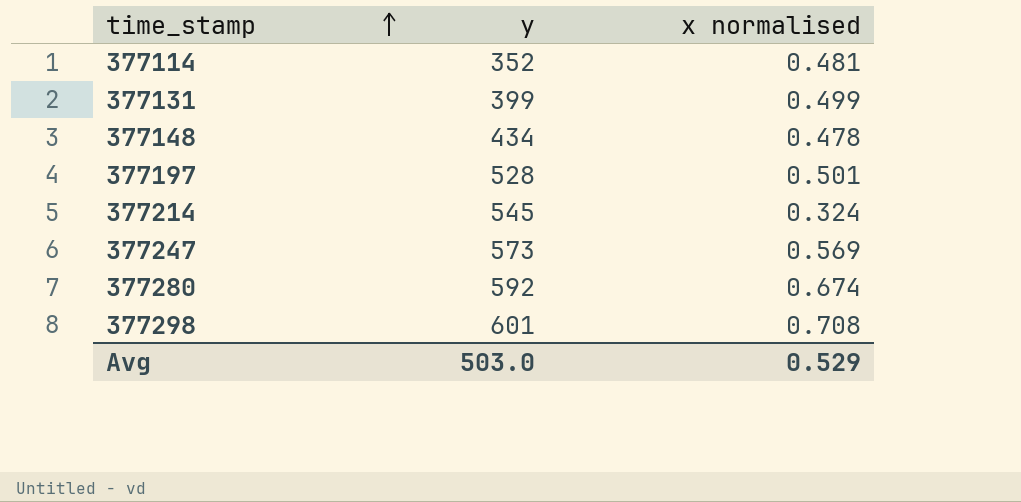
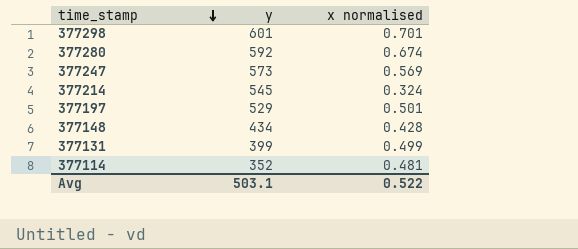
row order: time_stamp ascending -> time_stamp descending
377298 | x normalised: 0.708 -> 0.701
377197 | y: 528 -> 529
377148 | x normalised: 0.478 -> 0.428
Avg | y: 503.0 -> 503.1
Avg | x normalised: 0.529 -> 0.522

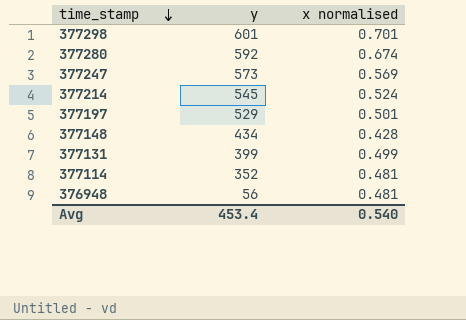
377214 | x normalised: 0.324 -> 0.524
row 376948: none -> 56 | 0.481
Avg | y: 503.1 -> 453.4
Avg | x normalised: 0.522 -> 0.540

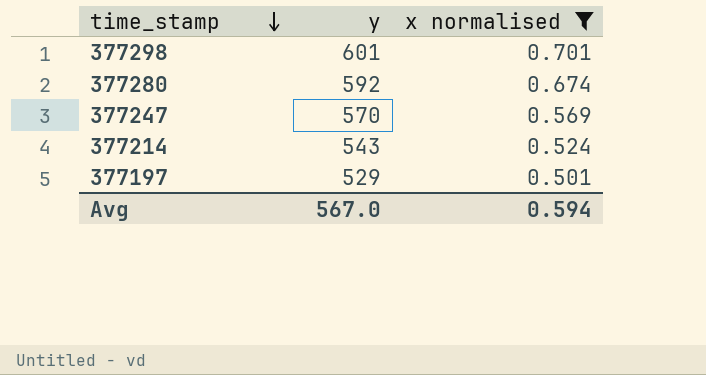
filter: none -> x normalised >= 0.501
377247 | y: 573 -> 570
377214 | y: 545 -> 543
Avg | y: 453.4 -> 567.0
Avg | x normalised: 0.540 -> 0.594

